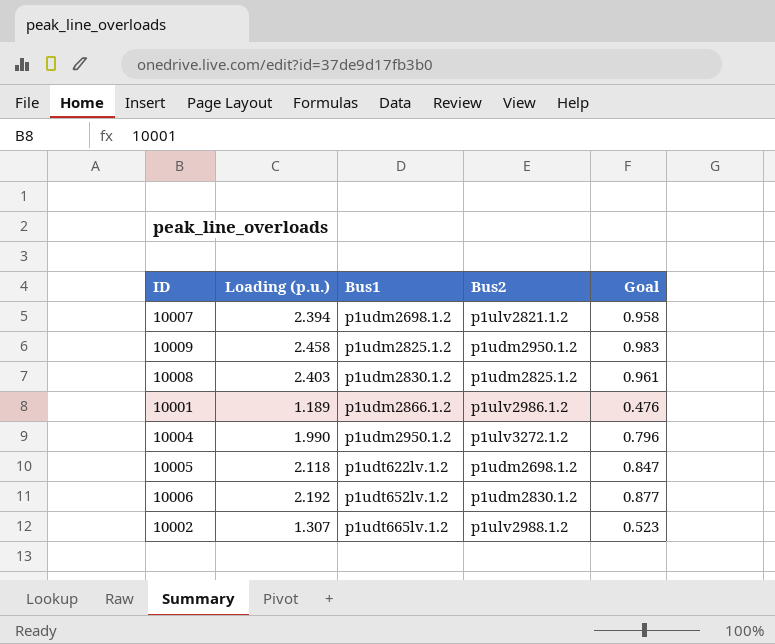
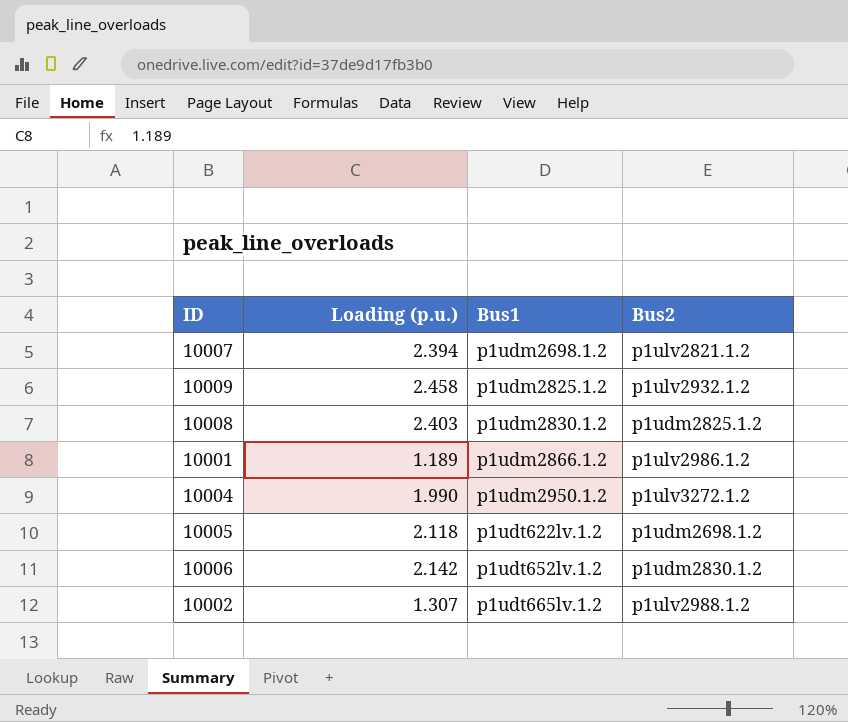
column Goal | formula: [Loading (p.u.)] * 0.4 -> none
10009 | Bus2: p1udm2950.1.2 -> p1ulv2932.1.2
10006 | Loading (p.u.): 2.192 -> 2.142

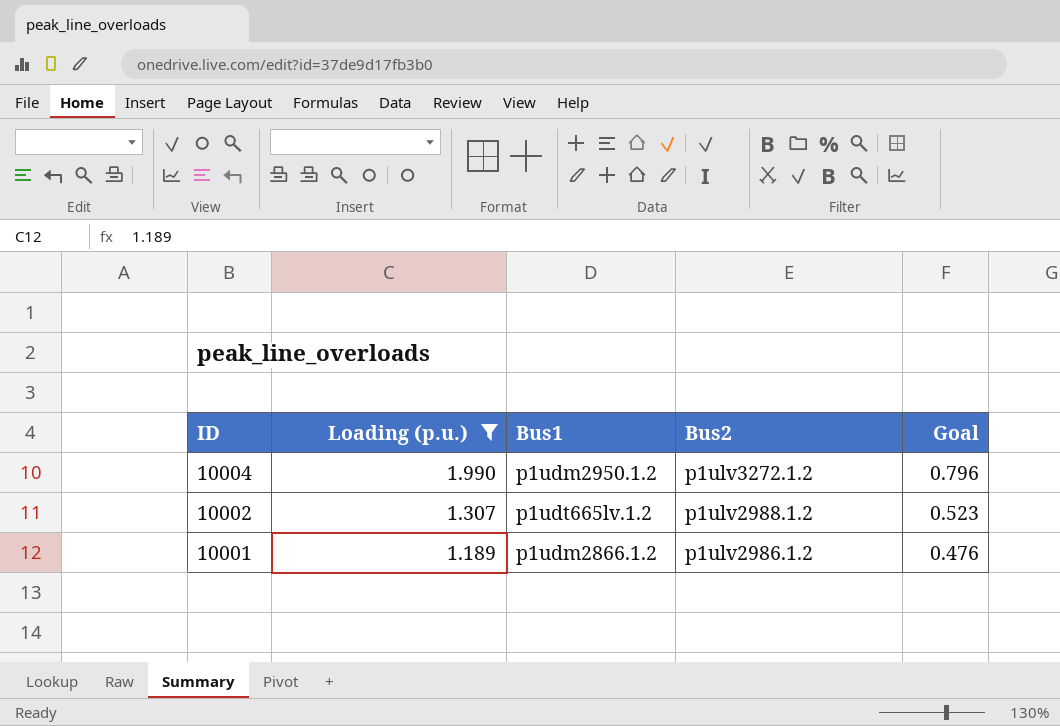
filter: none -> Loading (p.u.) <= 1.990
row order: Bus1 ascending -> ID descending
column Goal | formula: none -> [Loading (p.u.)] * 0.4

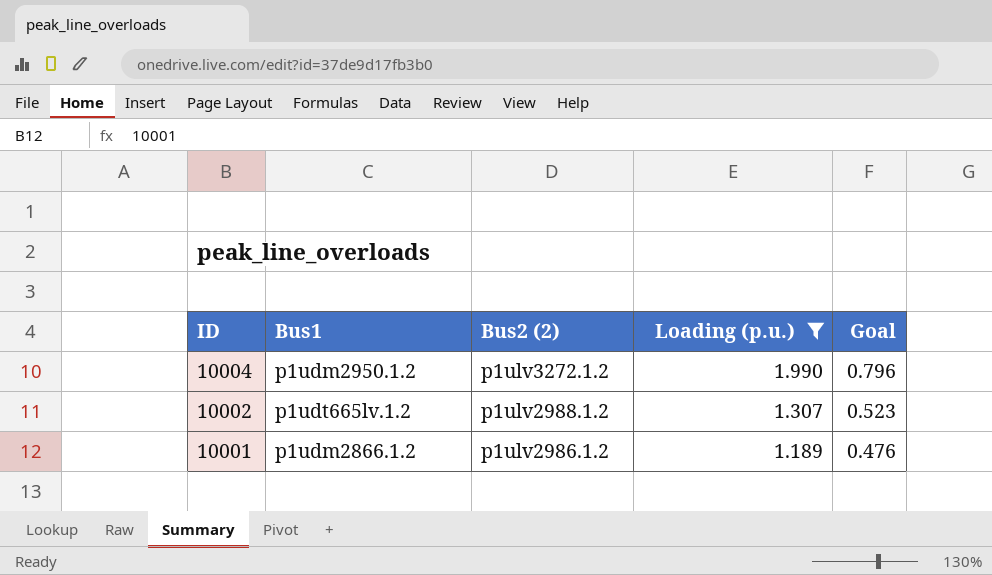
column name: Bus2 -> Bus2 (2)
column Loading (p.u.) | position: 2 -> 4

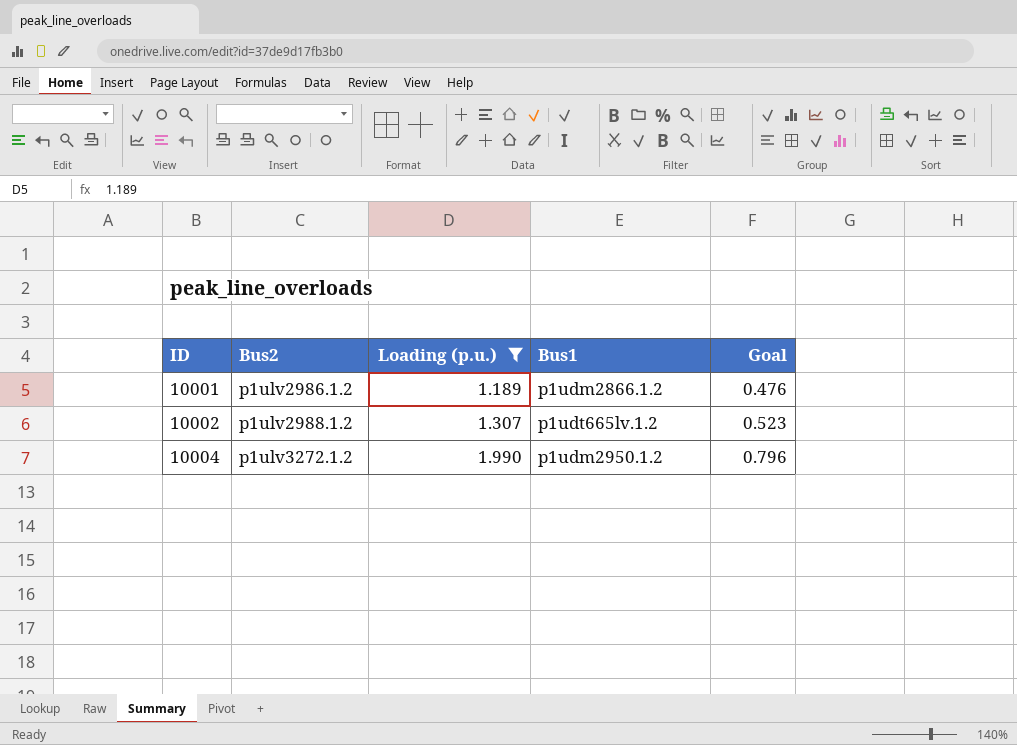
row order: ID descending -> ID ascending
column name: Bus2 (2) -> Bus2
column Bus1 | position: 2 -> 4

